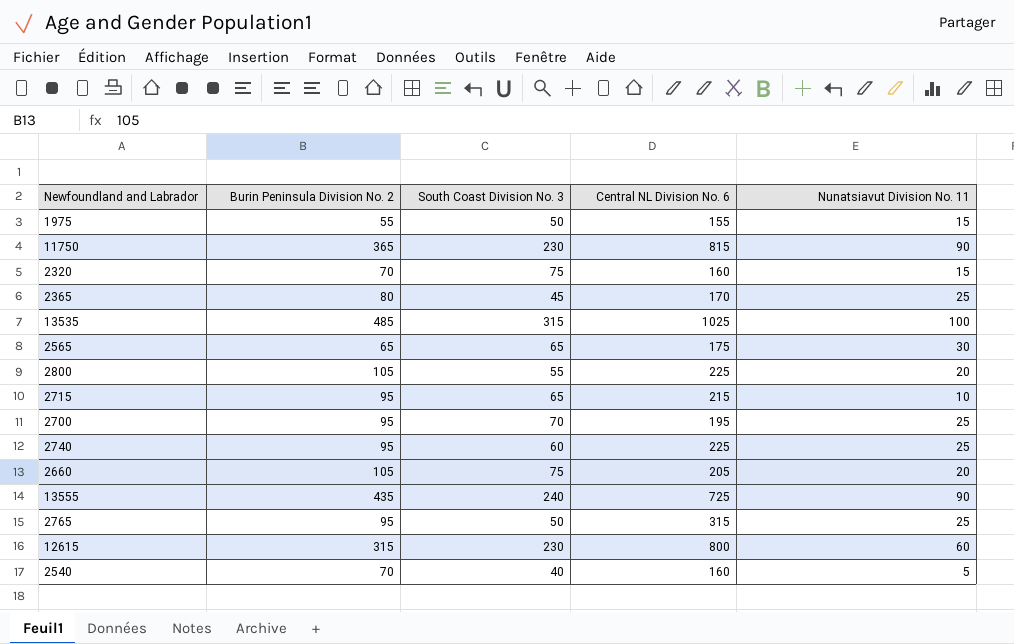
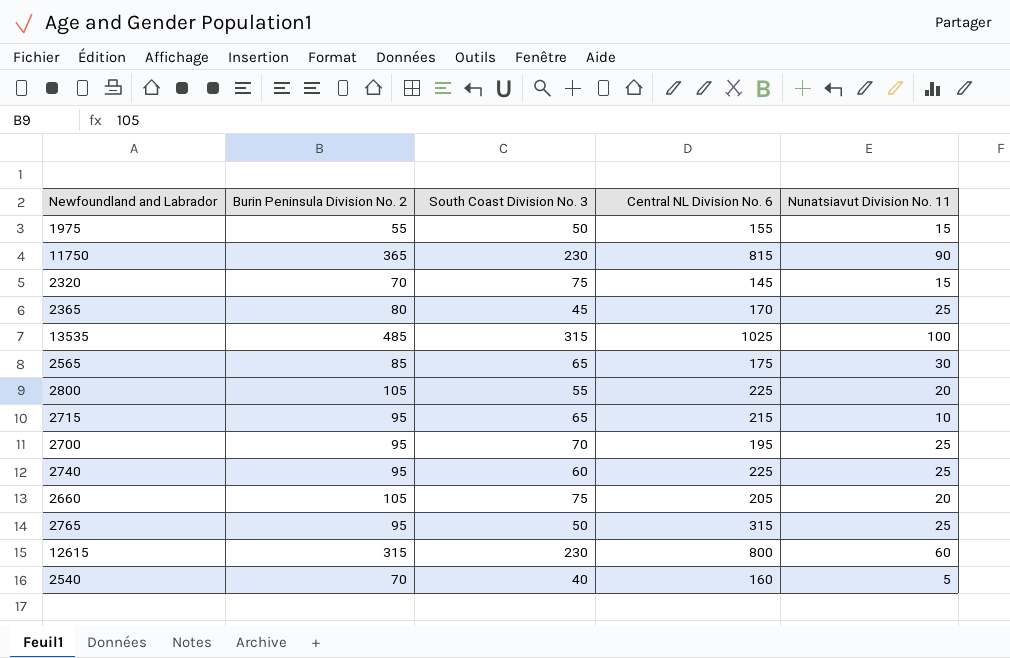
row 13555: 435 | 240 | 725 | 90 -> none
2320 | Central NL Division No. 6: 160 -> 145
2565 | Burin Peninsula Division No. 2: 65 -> 85

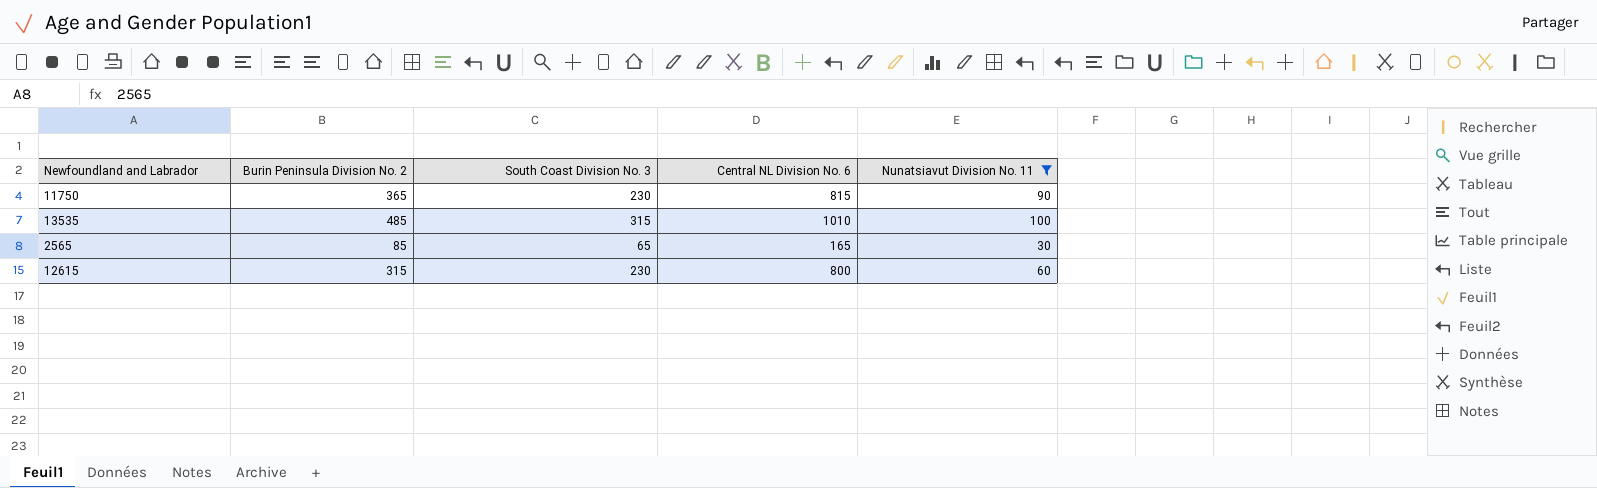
filter: none -> Nunatsiavut Division No. 11 >= 30
13535 | Central NL Division No. 6: 1025 -> 1010
2565 | Central NL Division No. 6: 175 -> 165

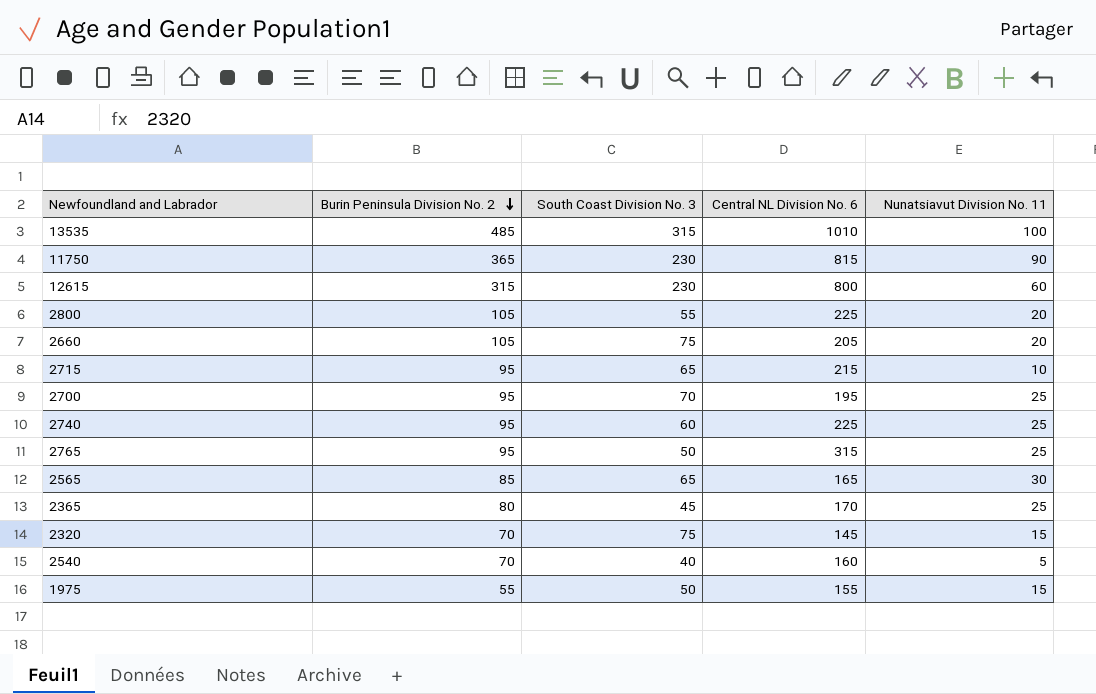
filter: Nunatsiavut Division No. 11 >= 30 -> none
row order: none -> Burin Peninsula Division No. 2 descending

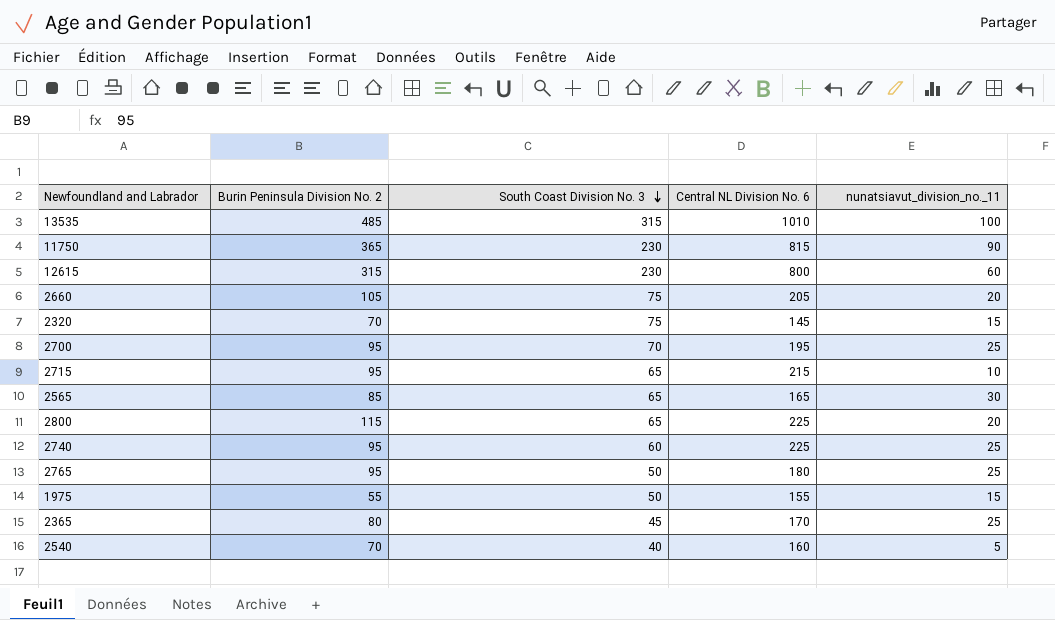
row order: Burin Peninsula Division No. 2 descending -> South Coast Division No. 3 descending
column name: Nunatsiavut Division No. 11 -> nunatsiavut_division_no._11
2800 | Burin Peninsula Division No. 2: 105 -> 115
2800 | South Coast Division No. 3: 55 -> 65
2765 | Central NL Division No. 6: 315 -> 180

